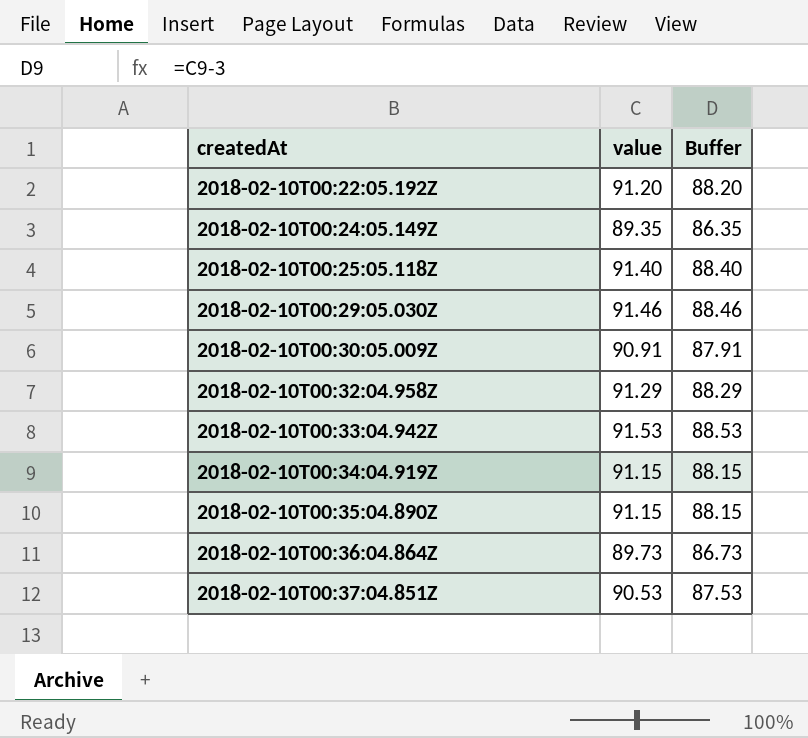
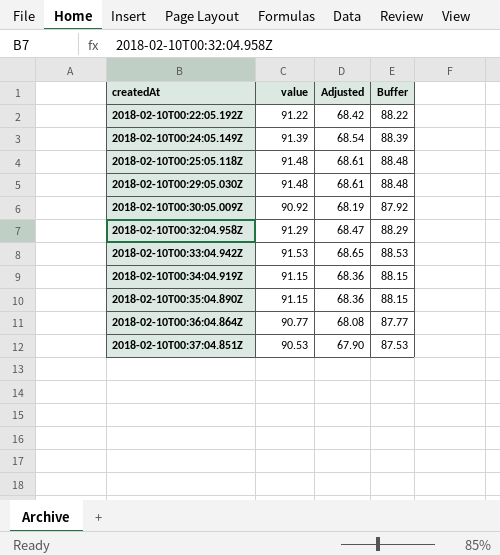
column Adjusted | formula: none -> [value] * 0.75
2018-02-10T00:22:05.192Z | value: 91.20 -> 91.22
2018-02-10T00:22:05.192Z | Buffer: 88.20 -> 88.22
2018-02-10T00:24:05.149Z | value: 89.35 -> 91.39
2018-02-10T00:24:05.149Z | Buffer: 86.35 -> 88.39
2018-02-10T00:25:05.118Z | value: 91.40 -> 91.48
2018-02-10T00:25:05.118Z | Buffer: 88.40 -> 88.48
2018-02-10T00:29:05.030Z | value: 91.46 -> 91.48
2018-02-10T00:29:05.030Z | Buffer: 88.46 -> 88.48
2018-02-10T00:30:05.009Z | value: 90.91 -> 90.92
2018-02-10T00:30:05.009Z | Buffer: 87.91 -> 87.92
2018-02-10T00:36:04.864Z | value: 89.73 -> 90.77
2018-02-10T00:36:04.864Z | Buffer: 86.73 -> 87.77

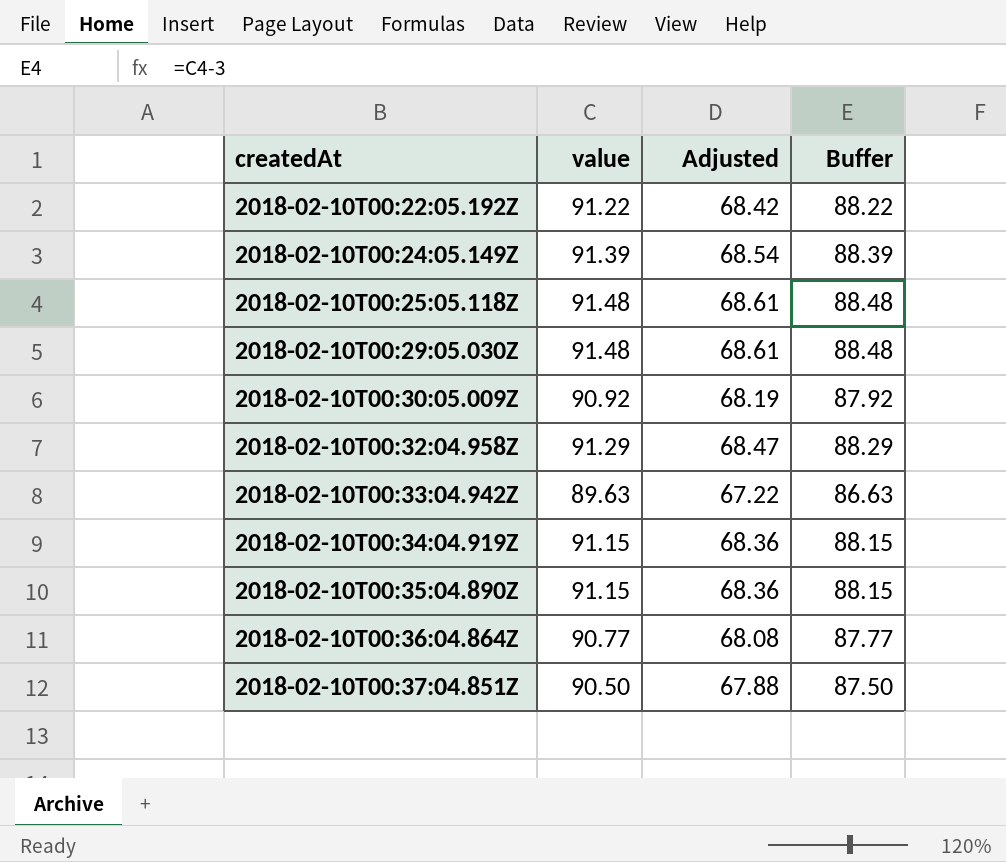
2018-02-10T00:33:04.942Z | value: 91.53 -> 89.63
2018-02-10T00:33:04.942Z | Adjusted: 68.65 -> 67.22
2018-02-10T00:33:04.942Z | Buffer: 88.53 -> 86.63
2018-02-10T00:37:04.851Z | value: 90.53 -> 90.50
2018-02-10T00:37:04.851Z | Adjusted: 67.90 -> 67.88
2018-02-10T00:37:04.851Z | Buffer: 87.53 -> 87.50

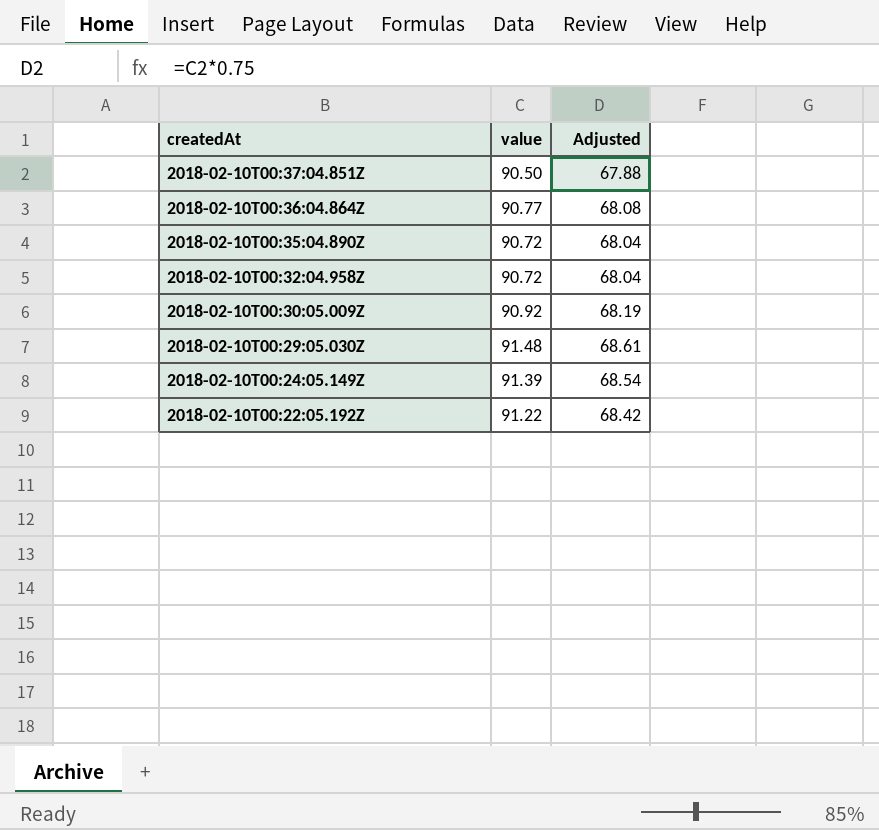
row order: createdAt ascending -> createdAt descending
column Buffer | formula: [value] - 3 -> none
row 2018-02-10T00:25:05.118Z: 91.48 | 68.61 | 88.48 -> none
row 2018-02-10T00:33:04.942Z: 89.63 | 67.22 | 86.63 -> none
row 2018-02-10T00:34:04.919Z: 91.15 | 68.36 | 88.15 -> none
2018-02-10T00:35:04.890Z | value: 91.15 -> 90.72
2018-02-10T00:35:04.890Z | Adjusted: 68.36 -> 68.04
2018-02-10T00:32:04.958Z | value: 91.29 -> 90.72
2018-02-10T00:32:04.958Z | Adjusted: 68.47 -> 68.04

